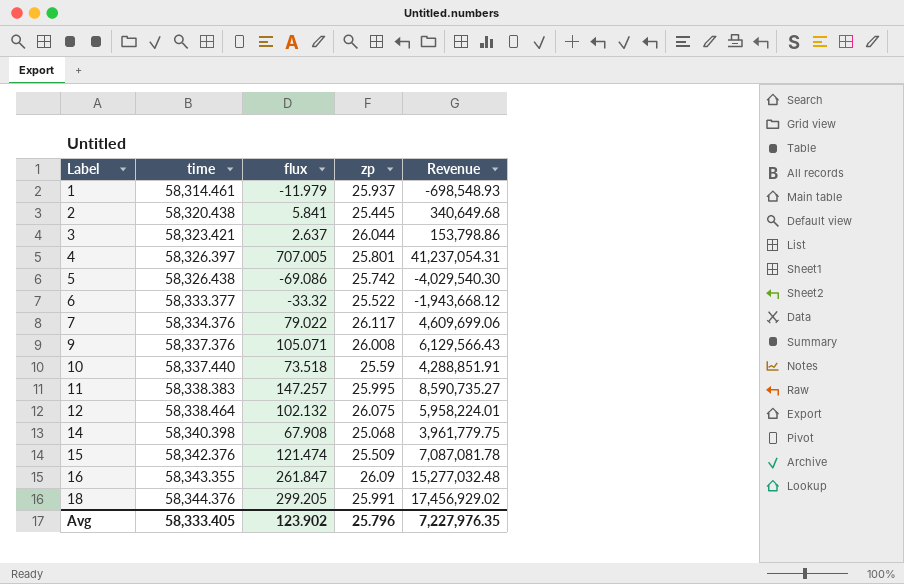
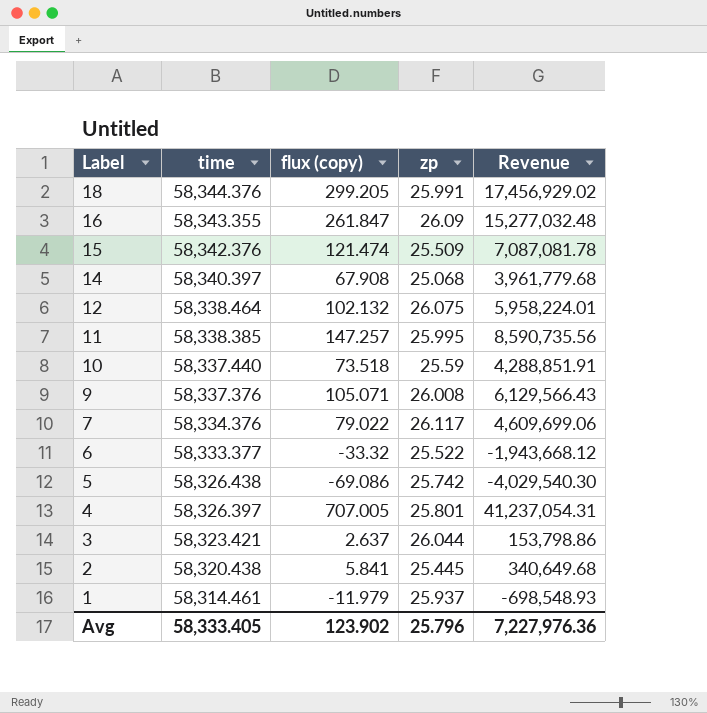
row order: Label ascending -> Label descending
column name: flux -> flux (copy)
14 | time: 58,340.398 -> 58,340.397
14 | Revenue: 3,961,779.75 -> 3,961,779.68
11 | time: 58,338.383 -> 58,338.385
11 | Revenue: 8,590,735.27 -> 8,590,735.56
Avg | Revenue: 7,227,976.35 -> 7,227,976.36

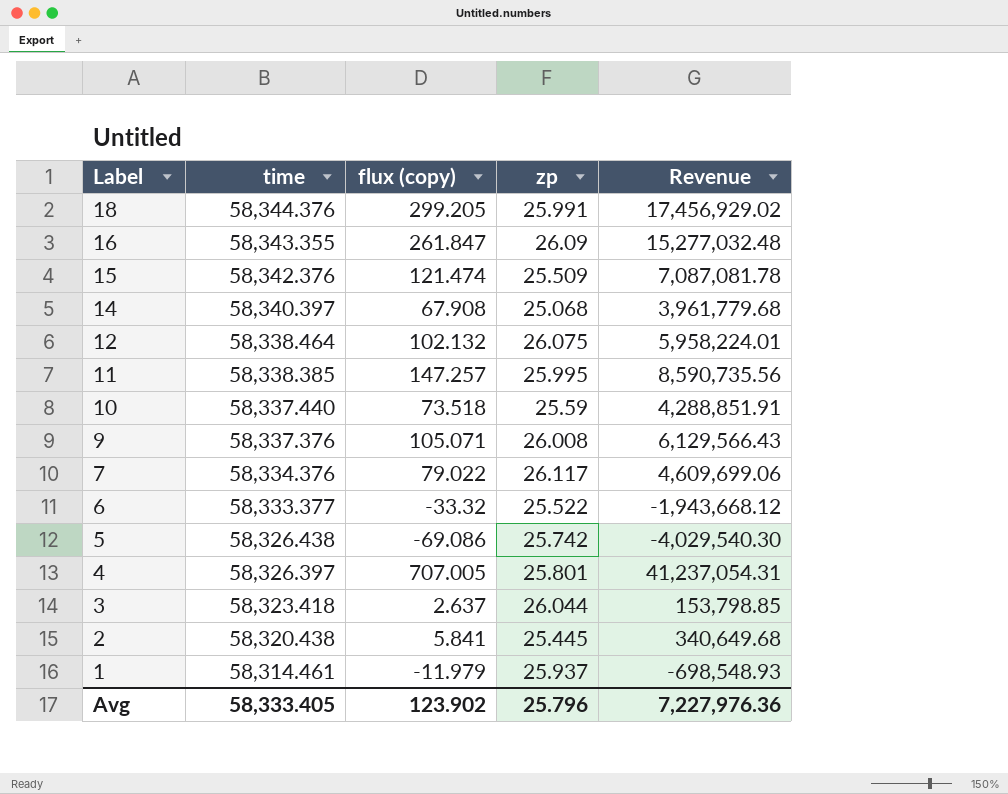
3 | time: 58,323.421 -> 58,323.418
3 | Revenue: 153,798.86 -> 153,798.85

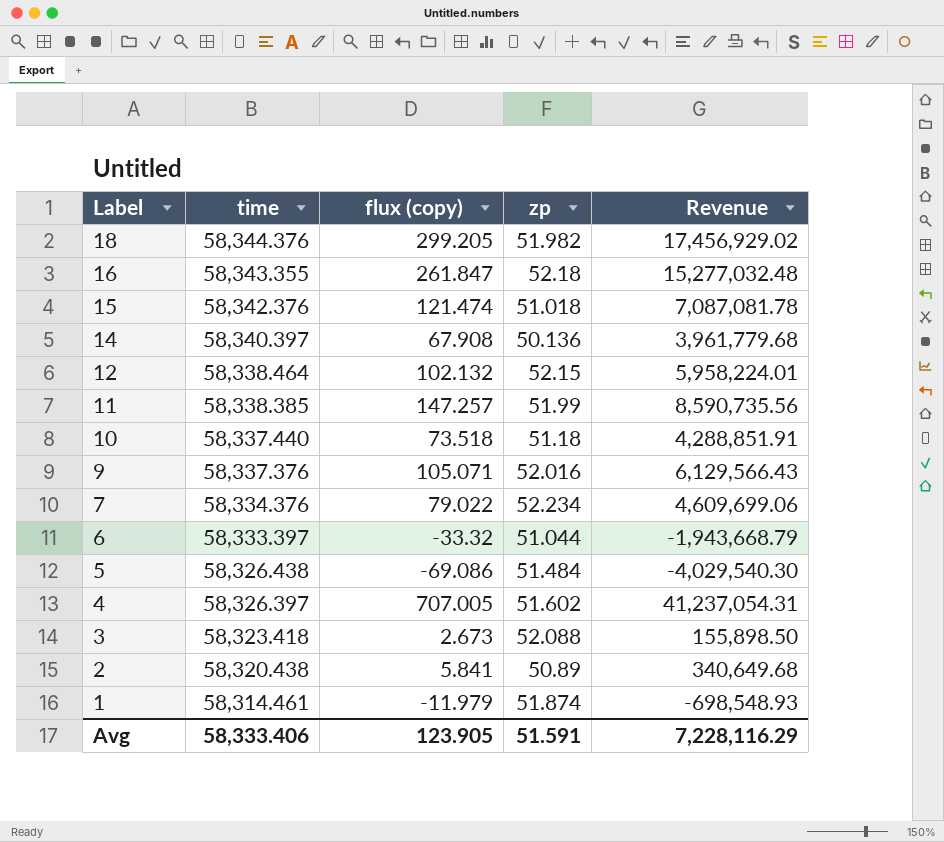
18 | zp: 25.991 -> 51.982
16 | zp: 26.09 -> 52.18
15 | zp: 25.509 -> 51.018
14 | zp: 25.068 -> 50.136
12 | zp: 26.075 -> 52.15
11 | zp: 25.995 -> 51.99
10 | zp: 25.59 -> 51.18
9 | zp: 26.008 -> 52.016
7 | zp: 26.117 -> 52.234
6 | time: 58,333.377 -> 58,333.397
6 | zp: 25.522 -> 51.044
6 | Revenue: -1,943,668.12 -> -1,943,668.79
5 | zp: 25.742 -> 51.484
4 | zp: 25.801 -> 51.602
3 | flux (copy): 2.637 -> 2.673
3 | zp: 26.044 -> 52.088
3 | Revenue: 153,798.85 -> 155,898.50
2 | zp: 25.445 -> 50.89
1 | zp: 25.937 -> 51.874
Avg | time: 58,333.405 -> 58,333.406
Avg | flux (copy): 123.902 -> 123.905
Avg | zp: 25.796 -> 51.591
Avg | Revenue: 7,227,976.36 -> 7,228,116.29

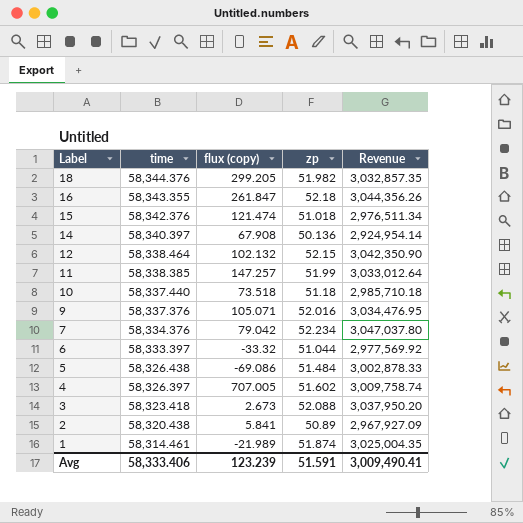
column Revenue | formula: [time] * [flux (copy)] -> [time] * [zp]
7 | flux (copy): 79.022 -> 79.042
1 | flux (copy): -11.979 -> -21.989
Avg | flux (copy): 123.905 -> 123.239
Avg | Revenue: 7,228,116.29 -> 3,009,490.41

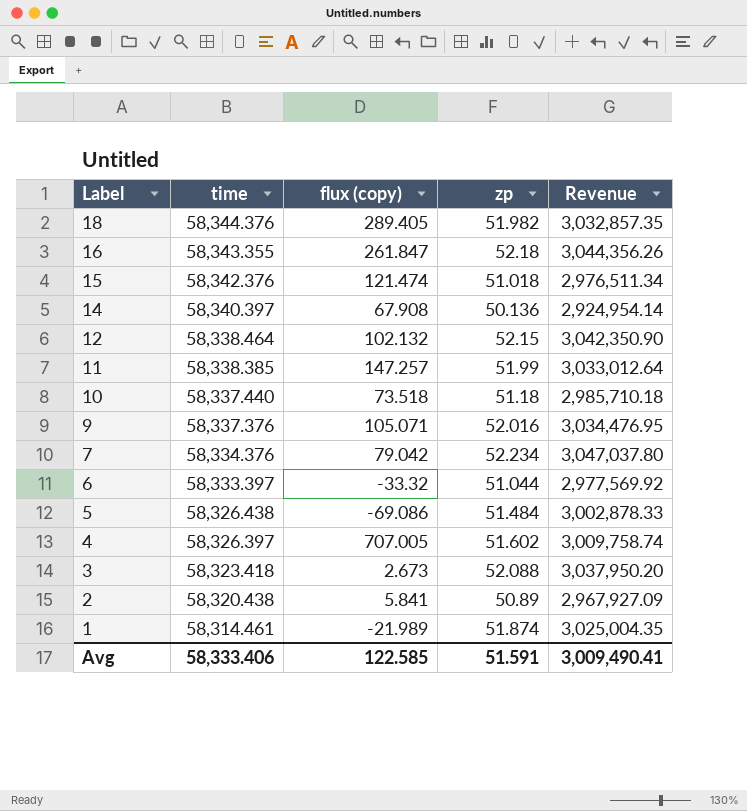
18 | flux (copy): 299.205 -> 289.405
Avg | flux (copy): 123.239 -> 122.585

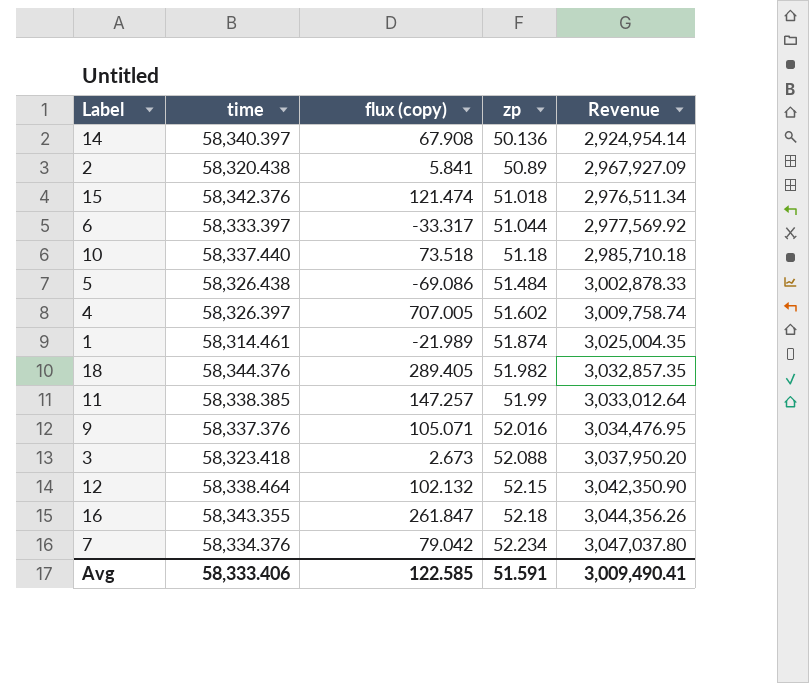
row order: Label descending -> zp ascending
6 | flux (copy): -33.32 -> -33.317

